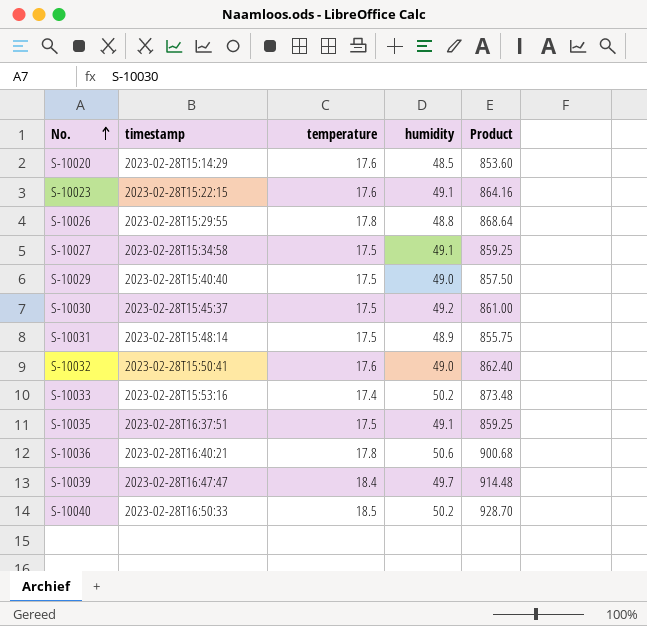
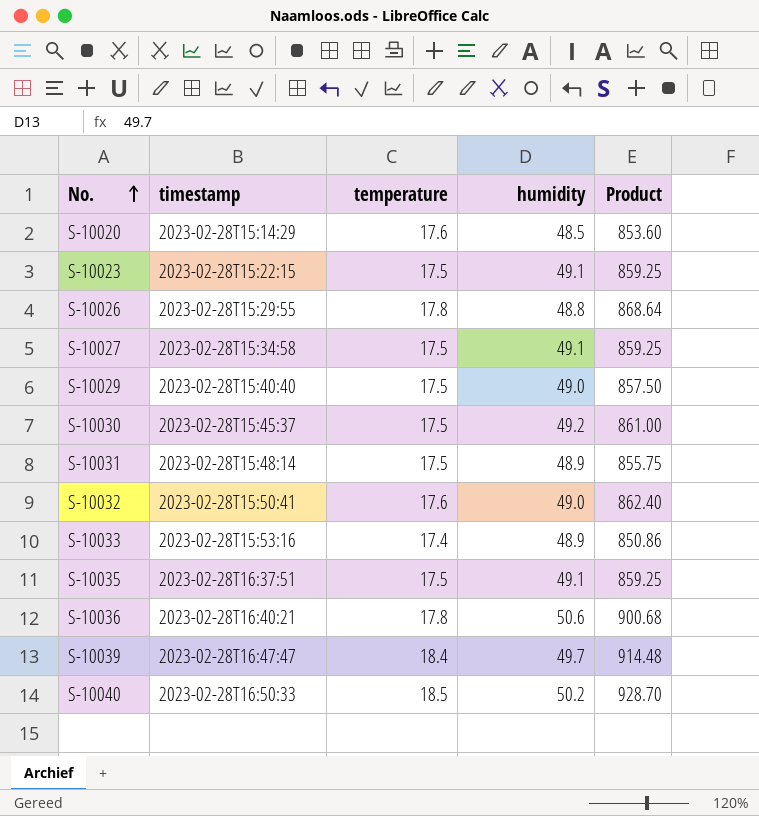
S-10023 | temperature: 17.6 -> 17.5
S-10023 | Product: 864.16 -> 859.25
S-10033 | humidity: 50.2 -> 48.9
S-10033 | Product: 873.48 -> 850.86

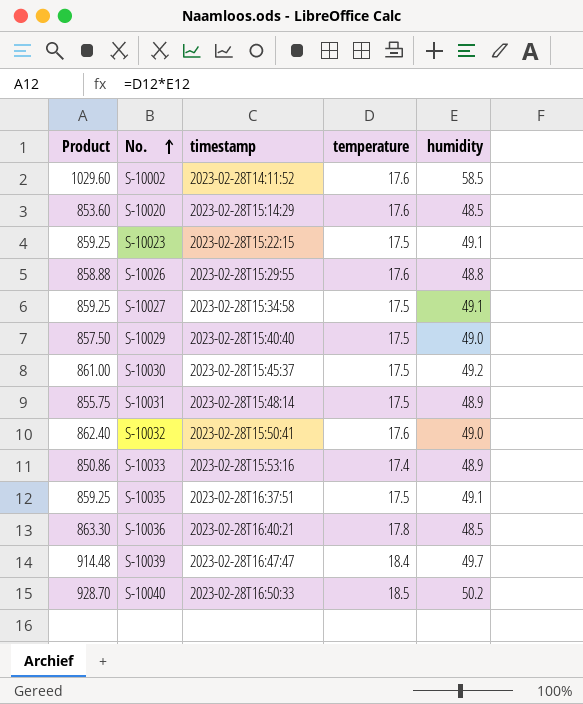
column Product | position: 5 -> 1
row S-10002: none -> 1029.60 | 2023-02-28T14:11:52 | 17.6 | 58.5
S-10026 | Product: 868.64 -> 858.88
S-10026 | temperature: 17.8 -> 17.6
S-10036 | Product: 900.68 -> 863.30
S-10036 | humidity: 50.6 -> 48.5

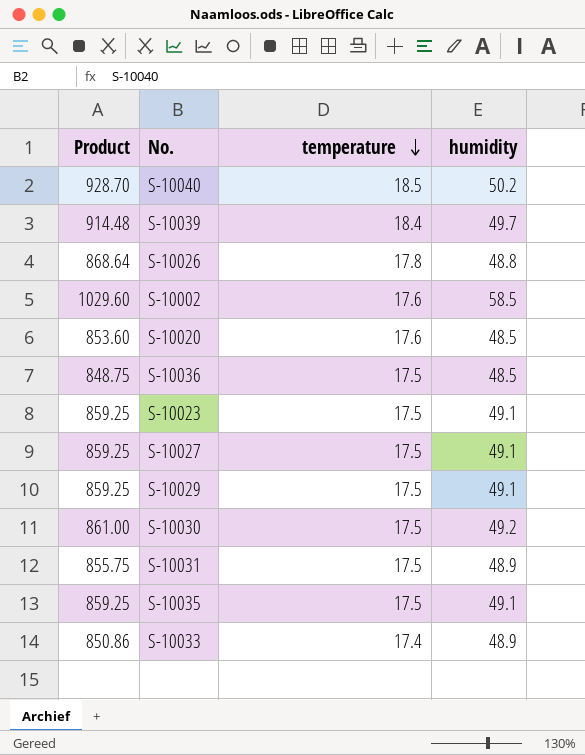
row order: No. ascending -> temperature descending
column timestamp | position: 3 -> none
row S-10032: 862.40 | 2023-02-28T15:50:41 | 17.6 | 49.0 -> none
S-10026 | Product: 858.88 -> 868.64
S-10026 | temperature: 17.6 -> 17.8
S-10036 | Product: 863.30 -> 848.75
S-10036 | temperature: 17.8 -> 17.5
S-10029 | Product: 857.50 -> 859.25
S-10029 | humidity: 49.0 -> 49.1

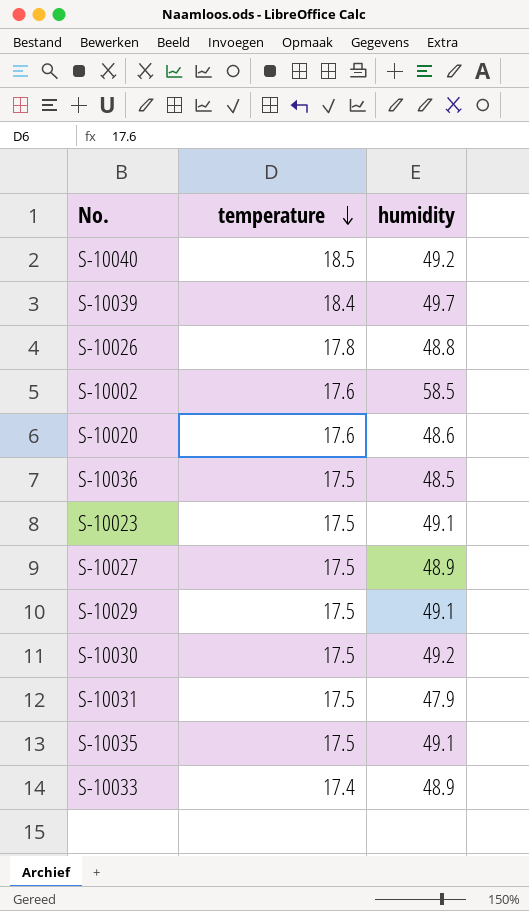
column Product | formula: [temperature] * [humidity] -> none
S-10040 | humidity: 50.2 -> 49.2
S-10020 | humidity: 48.5 -> 48.6
S-10027 | humidity: 49.1 -> 48.9
S-10031 | humidity: 48.9 -> 47.9

